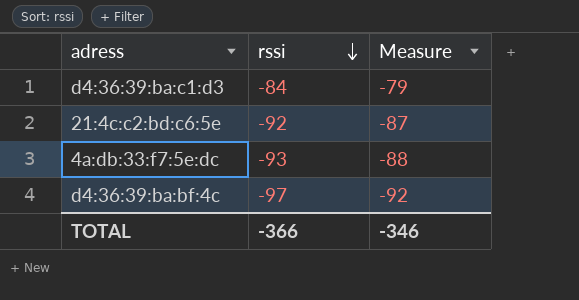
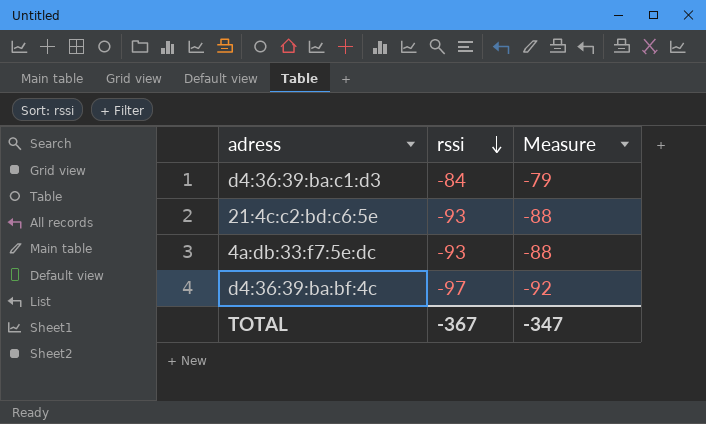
21:4c:c2:bd:c6:5e | rssi: -92 -> -93
21:4c:c2:bd:c6:5e | Measure: -87 -> -88
TOTAL | rssi: -366 -> -367
TOTAL | Measure: -346 -> -347

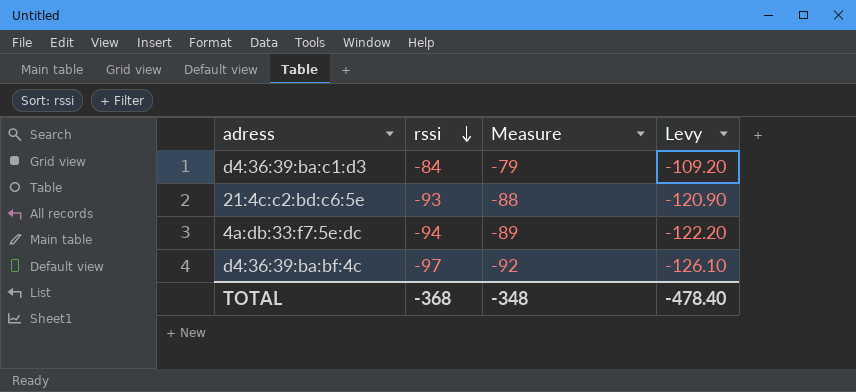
column Levy | formula: none -> [rssi] * 1.3
4a:db:33:f7:5e:dc | rssi: -93 -> -94
4a:db:33:f7:5e:dc | Measure: -88 -> -89
TOTAL | rssi: -367 -> -368
TOTAL | Measure: -347 -> -348

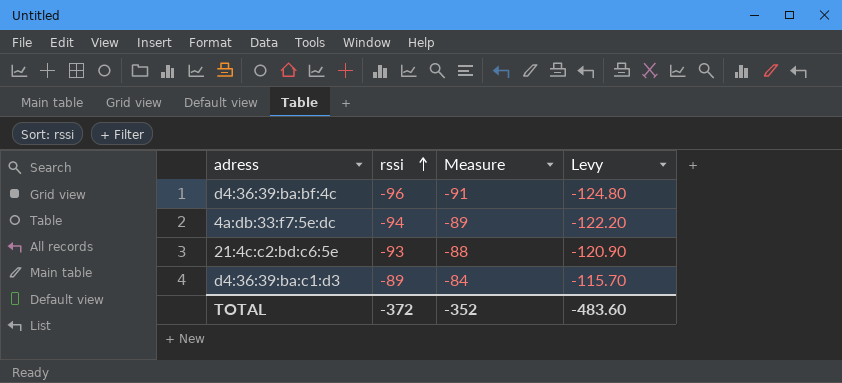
row order: rssi descending -> rssi ascending
d4:36:39:ba:bf:4c | rssi: -97 -> -96
d4:36:39:ba:bf:4c | Measure: -92 -> -91
d4:36:39:ba:bf:4c | Levy: -126.10 -> -124.80
d4:36:39:ba:c1:d3 | rssi: -84 -> -89
d4:36:39:ba:c1:d3 | Measure: -79 -> -84
d4:36:39:ba:c1:d3 | Levy: -109.20 -> -115.70
TOTAL | rssi: -368 -> -372
TOTAL | Measure: -348 -> -352
TOTAL | Levy: -478.40 -> -483.60

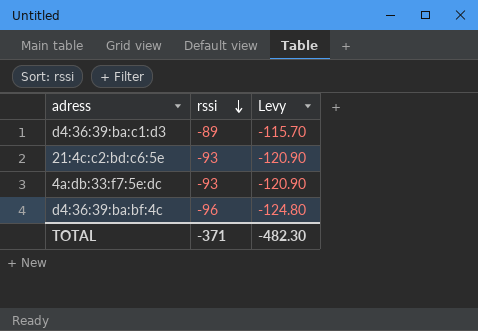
row order: rssi ascending -> rssi descending
column Measure | formula: [rssi] + 5 -> none
4a:db:33:f7:5e:dc | rssi: -94 -> -93
4a:db:33:f7:5e:dc | Levy: -122.20 -> -120.90
TOTAL | rssi: -372 -> -371
TOTAL | Levy: -483.60 -> -482.30

